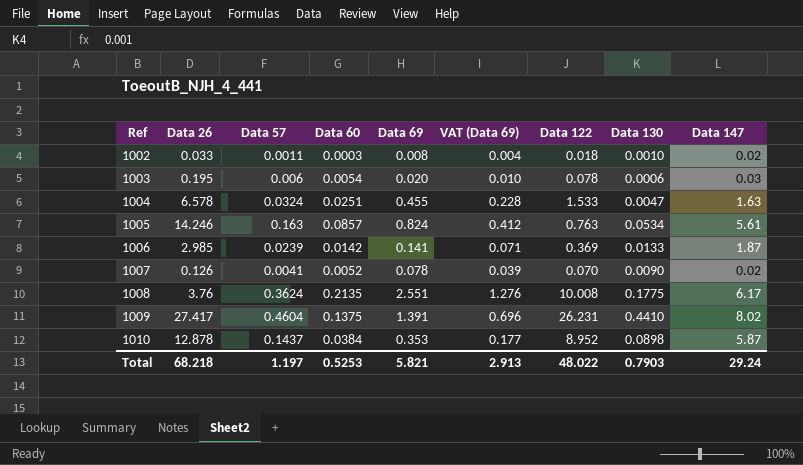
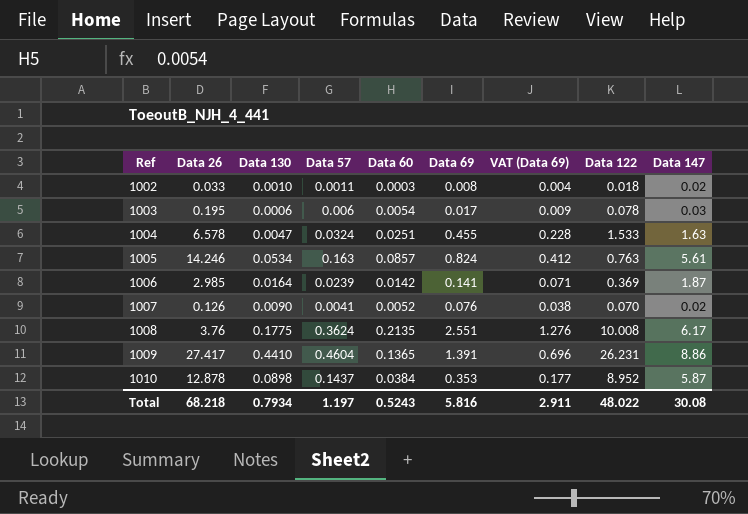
column Data 130 | position: 8 -> 3
1003 | Data 69: 0.020 -> 0.017
1003 | VAT (Data 69): 0.010 -> 0.009
1006 | Data 130: 0.0133 -> 0.0164
1007 | Data 69: 0.078 -> 0.076
1007 | VAT (Data 69): 0.039 -> 0.038
1009 | Data 60: 0.1375 -> 0.1365
1009 | Data 147: 8.02 -> 8.86
Total | Data 130: 0.7903 -> 0.7934
Total | Data 60: 0.5253 -> 0.5243
Total | Data 69: 5.821 -> 5.816
Total | VAT (Data 69): 2.913 -> 2.911
Total | Data 147: 29.24 -> 30.08

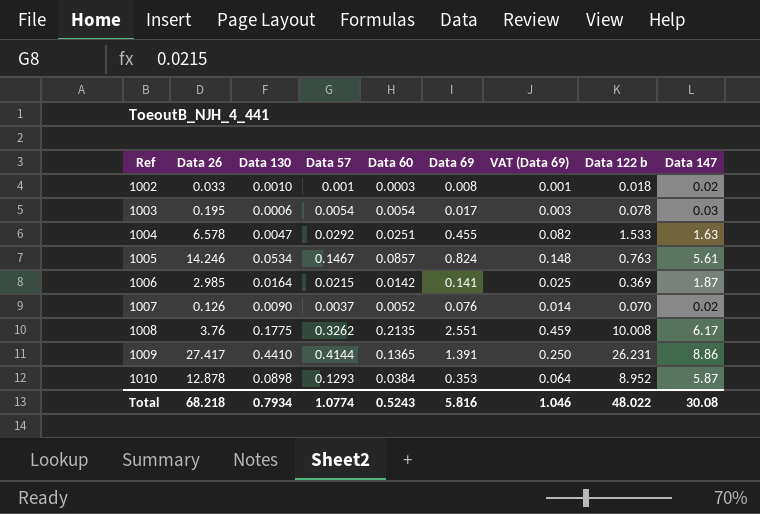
column VAT (Data 69) | formula: [Data 69] * 0.5 -> [Data 69] * 0.18
column name: Data 122 -> Data 122 b
1002 | Data 57: 0.0011 -> 0.001
1003 | Data 57: 0.006 -> 0.0054
1004 | Data 57: 0.0324 -> 0.0292
1005 | Data 57: 0.163 -> 0.1467
1006 | Data 57: 0.0239 -> 0.0215
1007 | Data 57: 0.0041 -> 0.0037
1008 | Data 57: 0.3624 -> 0.3262
1009 | Data 57: 0.4604 -> 0.4144
1010 | Data 57: 0.1437 -> 0.1293
Total | Data 57: 1.197 -> 1.0774
Total | VAT (Data 69): 2.911 -> 1.046

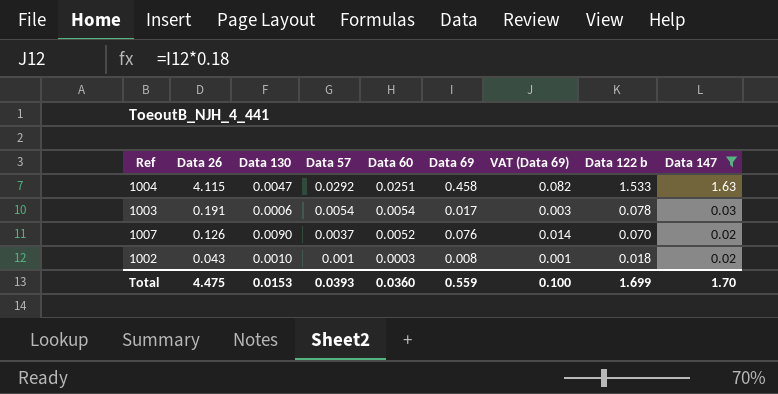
filter: none -> Data 147 <= 1.63
row order: Ref ascending -> Data 26 descending
1004 | Data 26: 6.578 -> 4.115
1004 | Data 69: 0.455 -> 0.458
1003 | Data 26: 0.195 -> 0.191
1002 | Data 26: 0.033 -> 0.043
Total | Data 26: 68.218 -> 4.475
Total | Data 130: 0.7934 -> 0.0153
Total | Data 57: 1.0774 -> 0.0393
Total | Data 60: 0.5243 -> 0.0360
Total | Data 69: 5.816 -> 0.559
Total | VAT (Data 69): 1.046 -> 0.100
Total | Data 122 b: 48.022 -> 1.699
Total | Data 147: 30.08 -> 1.70

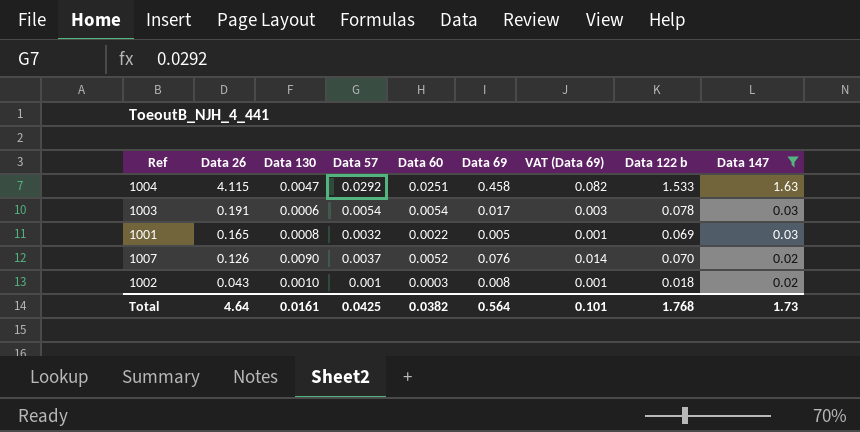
row 1001: none -> 0.165 | 0.0008 | 0.0032 | 0.0022 | 0.005 | 0.001 | 0.069 | 0.03
Total | Data 26: 4.475 -> 4.64
Total | Data 130: 0.0153 -> 0.0161
Total | Data 57: 0.0393 -> 0.0425
Total | Data 60: 0.0360 -> 0.0382
Total | Data 69: 0.559 -> 0.564
Total | VAT (Data 69): 0.100 -> 0.101
Total | Data 122 b: 1.699 -> 1.768
Total | Data 147: 1.70 -> 1.73

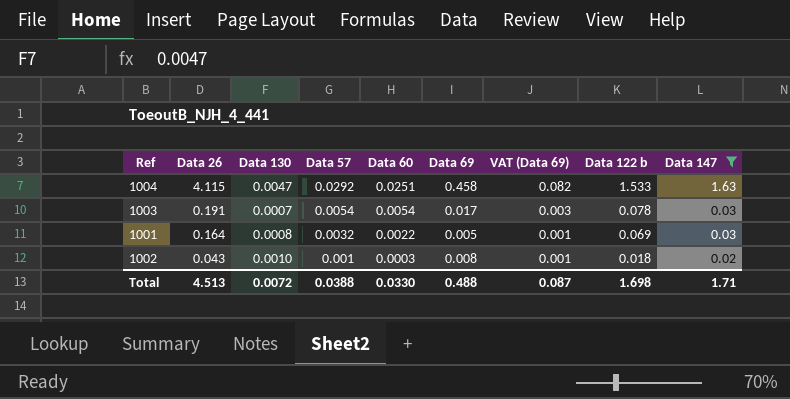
row 1007: 0.126 | 0.0090 | 0.0037 | 0.0052 | 0.076 | 0.014 | 0.070 | 0.02 -> none
1003 | Data 130: 0.0006 -> 0.0007
1001 | Data 26: 0.165 -> 0.164
Total | Data 26: 4.64 -> 4.513
Total | Data 130: 0.0161 -> 0.0072
Total | Data 57: 0.0425 -> 0.0388
Total | Data 60: 0.0382 -> 0.0330
Total | Data 69: 0.564 -> 0.488
Total | VAT (Data 69): 0.101 -> 0.087
Total | Data 122 b: 1.768 -> 1.698
Total | Data 147: 1.73 -> 1.71

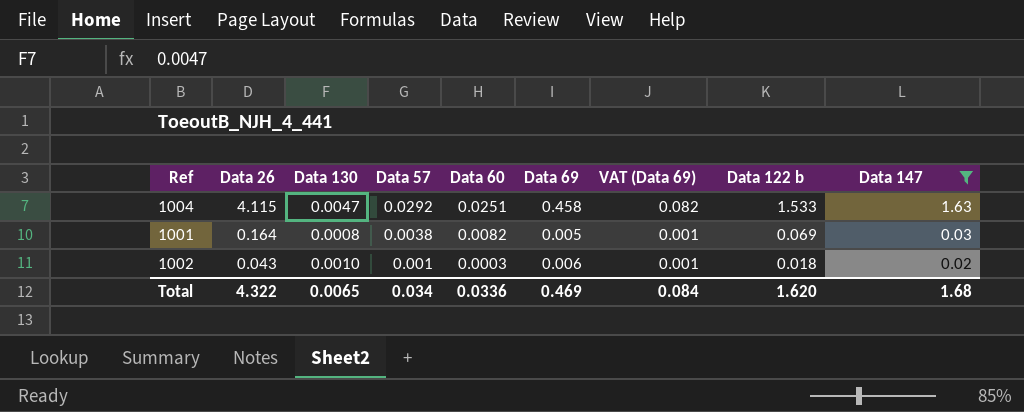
row 1003: 0.191 | 0.0007 | 0.0054 | 0.0054 | 0.017 | 0.003 | 0.078 | 0.03 -> none
1001 | Data 57: 0.0032 -> 0.0038
1001 | Data 60: 0.0022 -> 0.0082
1002 | Data 69: 0.008 -> 0.006
Total | Data 26: 4.513 -> 4.322
Total | Data 130: 0.0072 -> 0.0065
Total | Data 57: 0.0388 -> 0.034
Total | Data 60: 0.0330 -> 0.0336
Total | Data 69: 0.488 -> 0.469
Total | VAT (Data 69): 0.087 -> 0.084
Total | Data 122 b: 1.698 -> 1.620
Total | Data 147: 1.71 -> 1.68

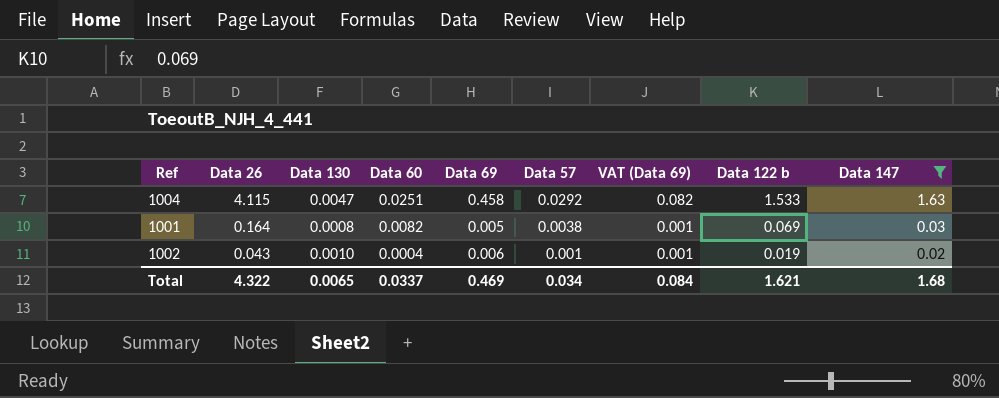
column Data 57 | position: 4 -> 6
1002 | Data 60: 0.0003 -> 0.0004
1002 | Data 122 b: 0.018 -> 0.019
Total | Data 60: 0.0336 -> 0.0337
Total | Data 122 b: 1.620 -> 1.621

